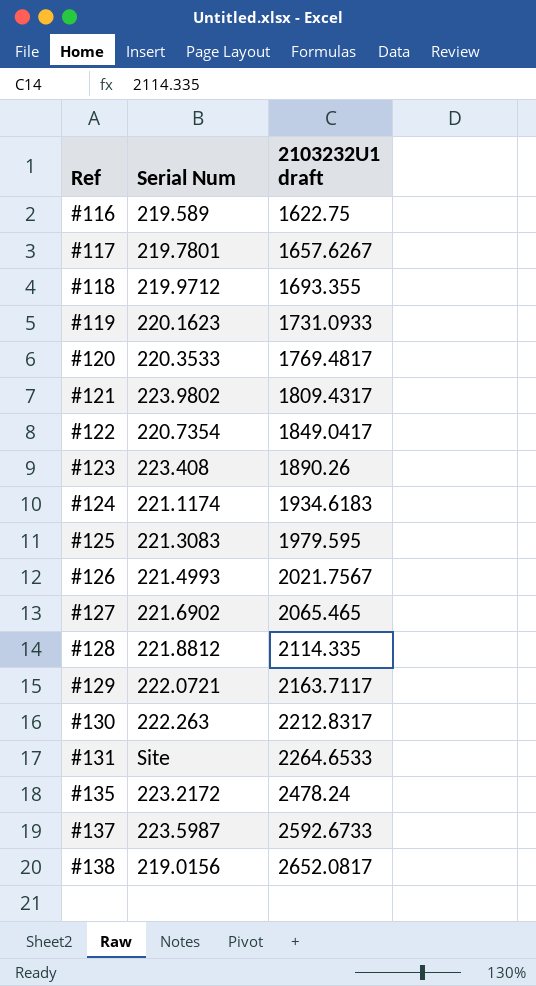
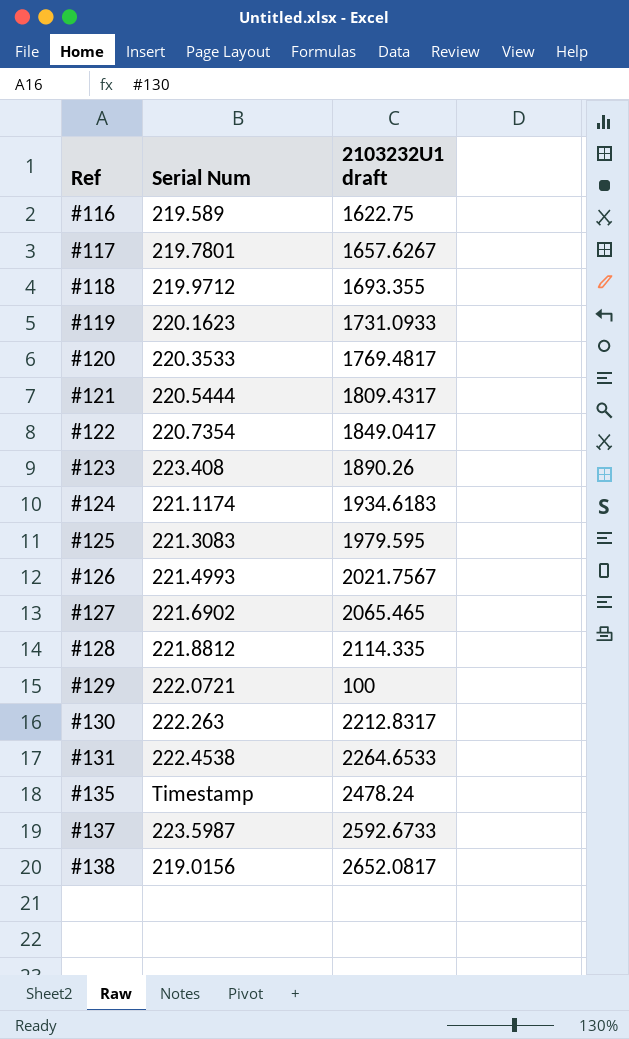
#121 | Serial Num: 223.9802 -> 220.5444
#129 | 2103232U1 draft: 2163.7117 -> 100
#131 | Serial Num: Site -> 222.4538
#135 | Serial Num: 223.2172 -> Timestamp

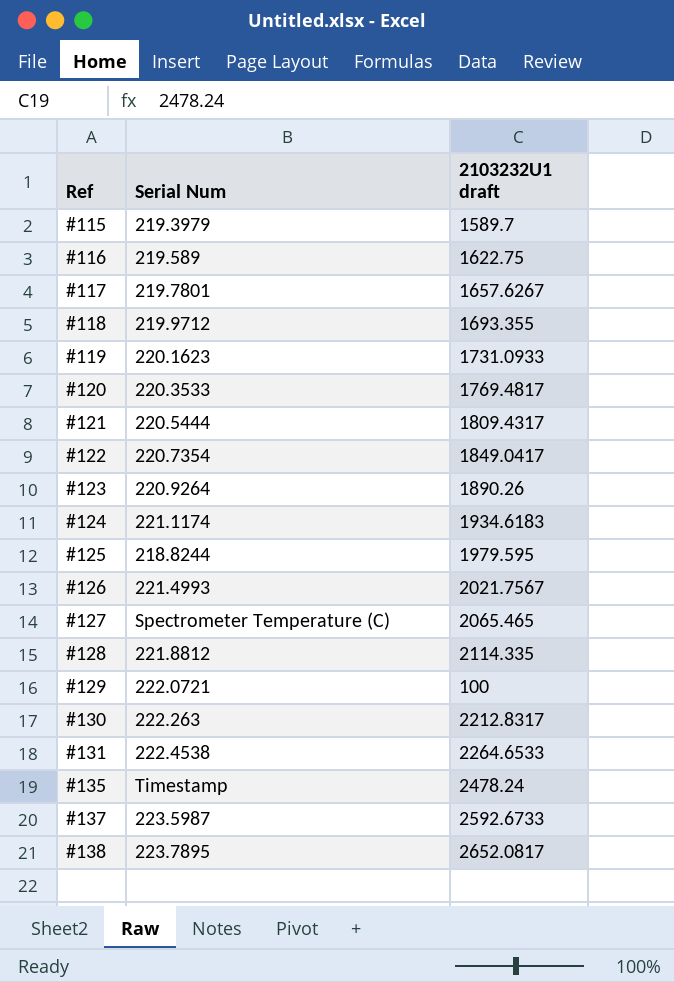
row #115: none -> 219.3979 | 1589.7
#123 | Serial Num: 223.408 -> 220.9264
#125 | Serial Num: 221.3083 -> 218.8244
#127 | Serial Num: 221.6902 -> Spectrometer Temperature (C)
#138 | Serial Num: 219.0156 -> 223.7895

